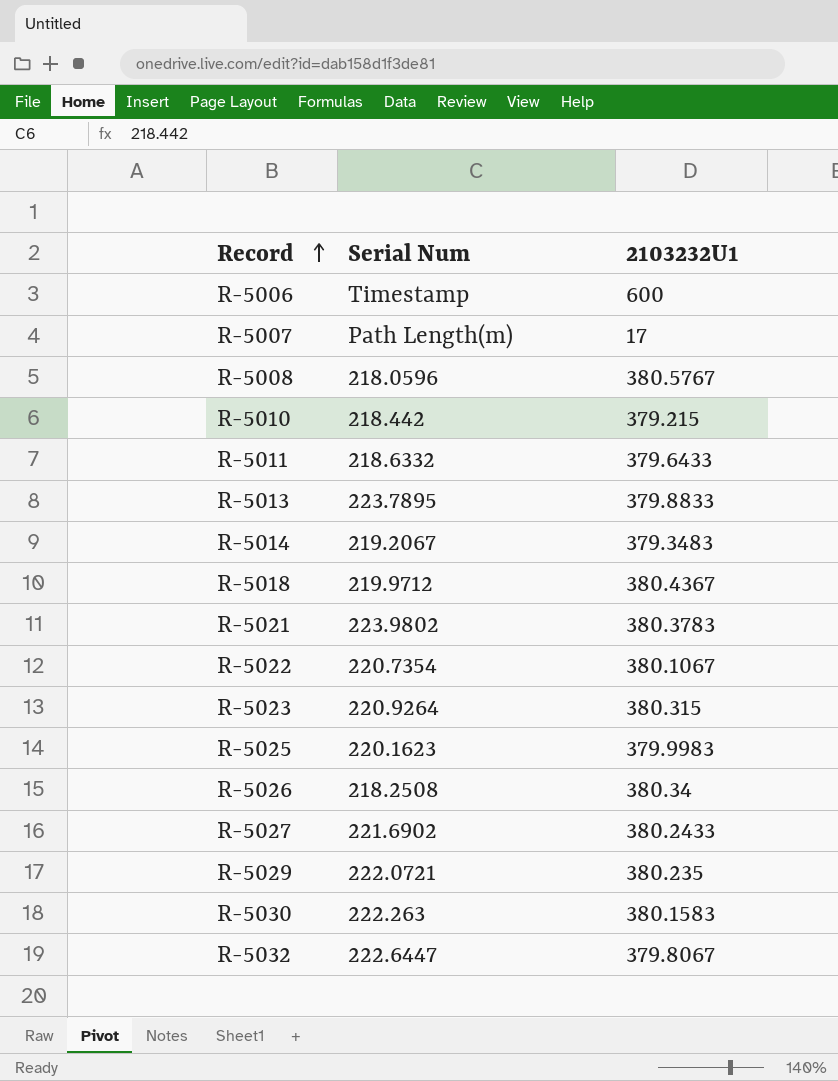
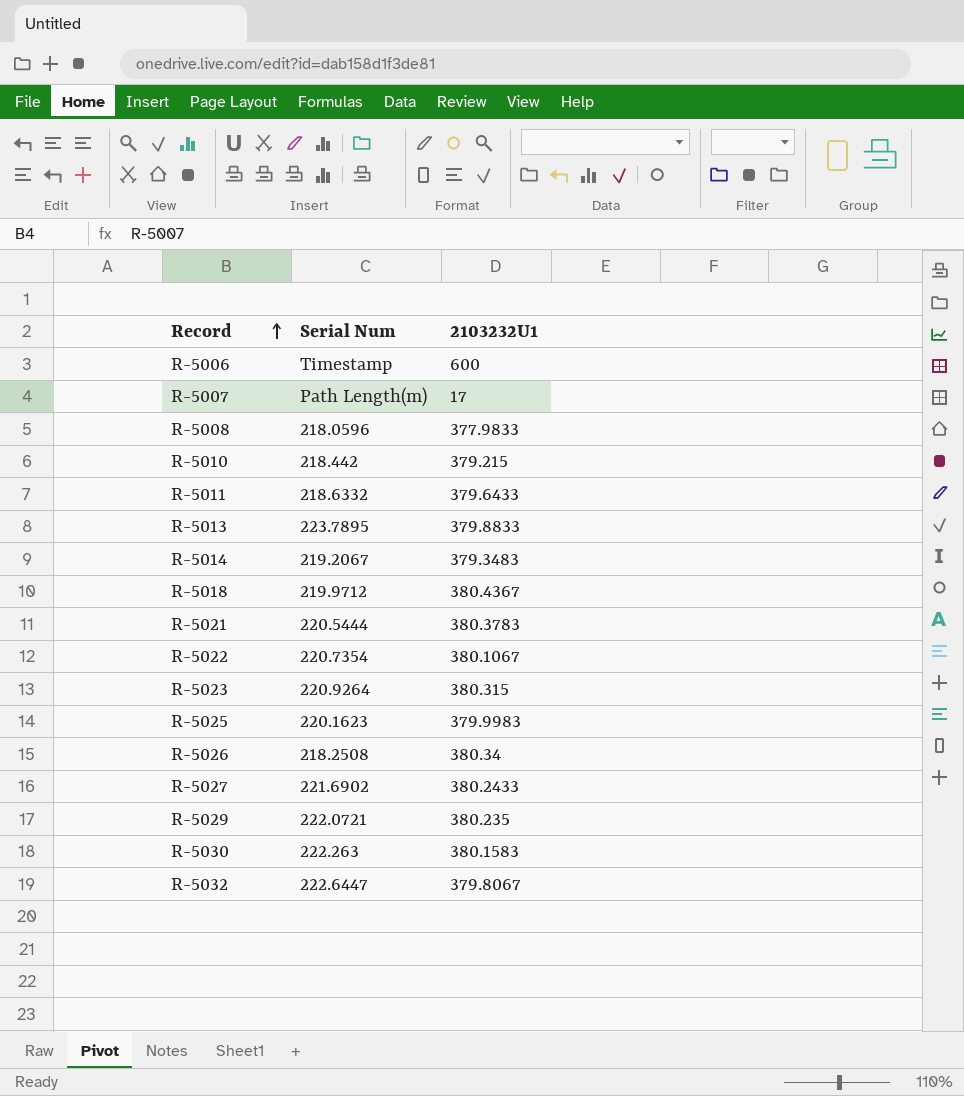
R-5008 | 2103232U1: 380.5767 -> 377.9833
R-5021 | Serial Num: 223.9802 -> 220.5444

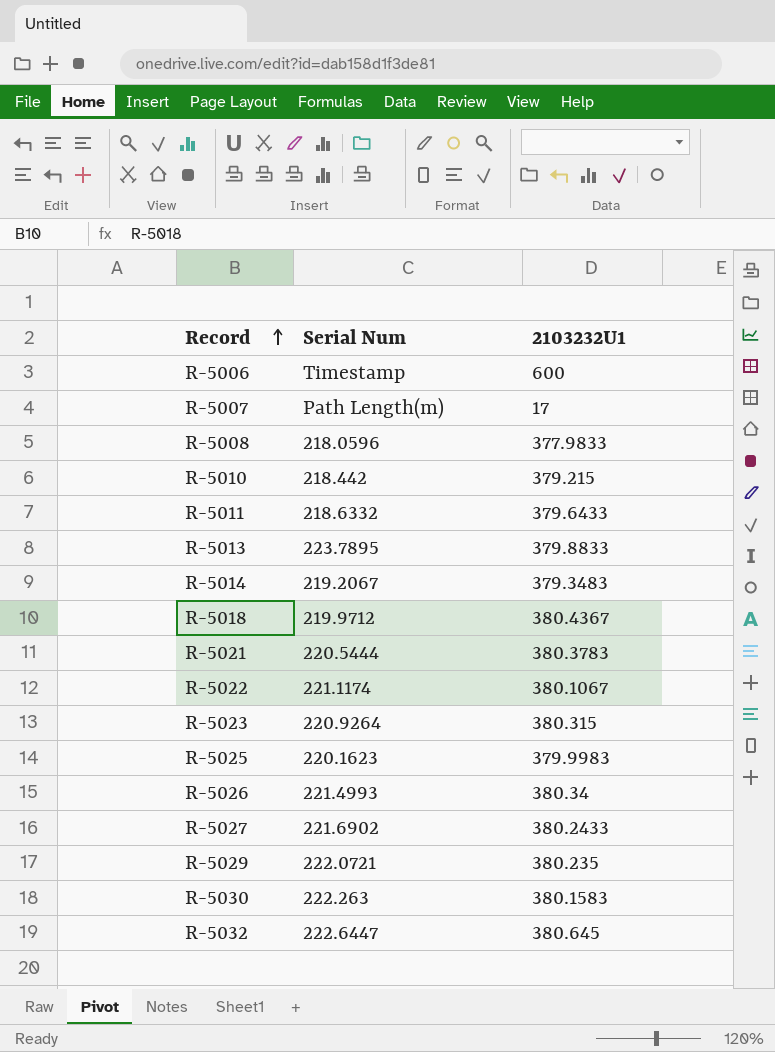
R-5022 | Serial Num: 220.7354 -> 221.1174
R-5026 | Serial Num: 218.2508 -> 221.4993
R-5032 | 2103232U1: 379.8067 -> 380.645

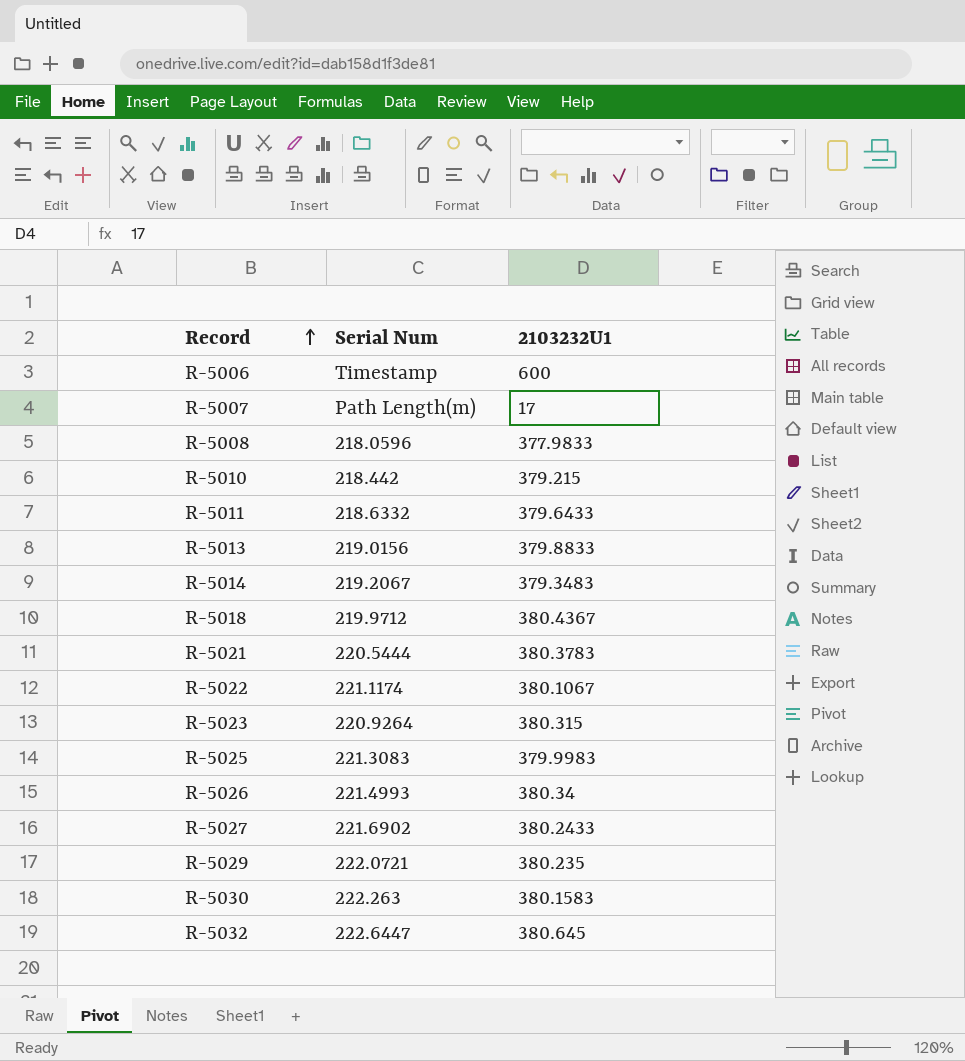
R-5013 | Serial Num: 223.7895 -> 219.0156
R-5025 | Serial Num: 220.1623 -> 221.3083

